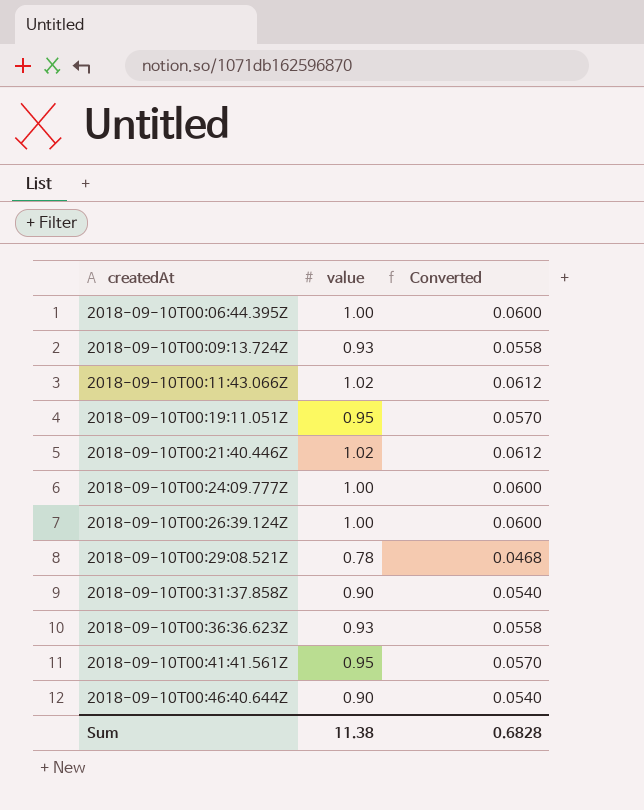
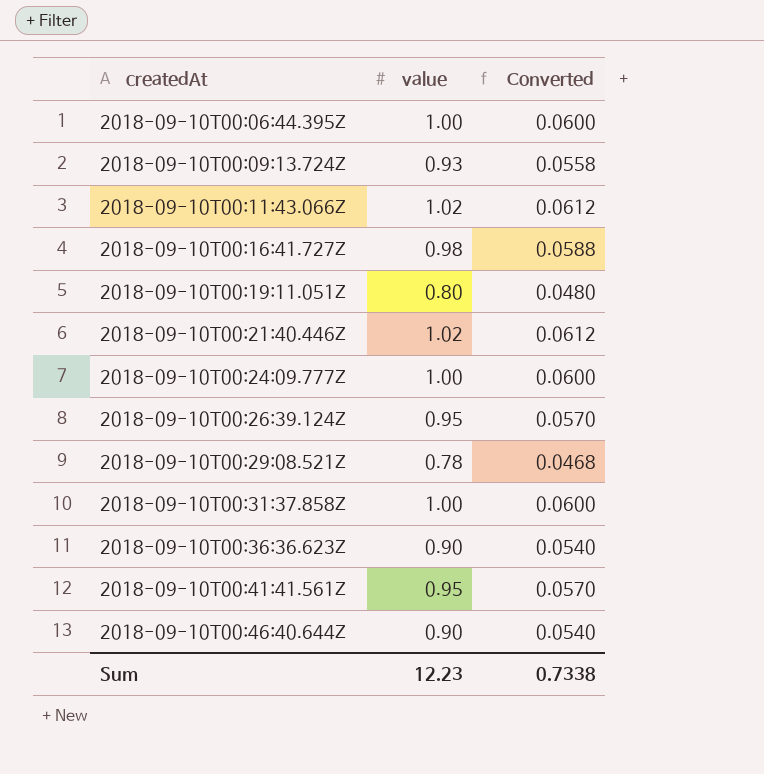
row 2018-09-10T00:16:41.727Z: none -> 0.98 | 0.0588
2018-09-10T00:19:11.051Z | value: 0.95 -> 0.80
2018-09-10T00:19:11.051Z | Converted: 0.0570 -> 0.0480
2018-09-10T00:26:39.124Z | value: 1.00 -> 0.95
2018-09-10T00:26:39.124Z | Converted: 0.0600 -> 0.0570
2018-09-10T00:31:37.858Z | value: 0.90 -> 1.00
2018-09-10T00:31:37.858Z | Converted: 0.0540 -> 0.0600
2018-09-10T00:36:36.623Z | value: 0.93 -> 0.90
2018-09-10T00:36:36.623Z | Converted: 0.0558 -> 0.0540
Sum | value: 11.38 -> 12.23
Sum | Converted: 0.6828 -> 0.7338

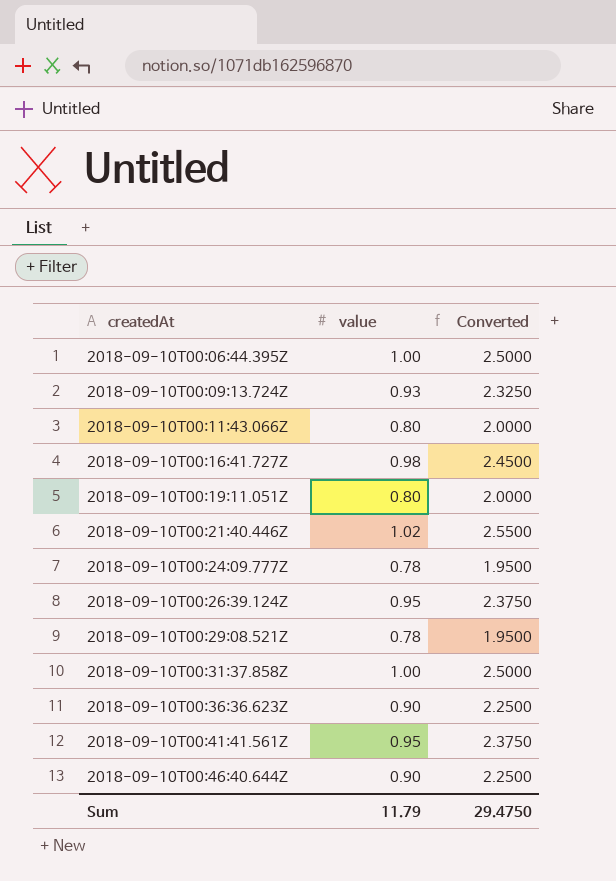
column Converted | formula: [value] * 0.06 -> [value] * 2.5
2018-09-10T00:11:43.066Z | value: 1.02 -> 0.80
2018-09-10T00:24:09.777Z | value: 1.00 -> 0.78
Sum | value: 12.23 -> 11.79
Sum | Converted: 0.7338 -> 29.4750

